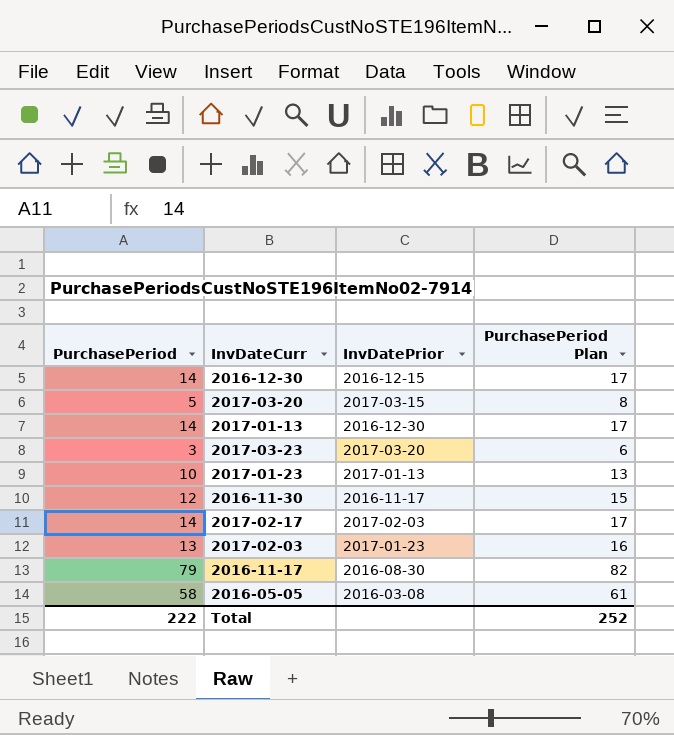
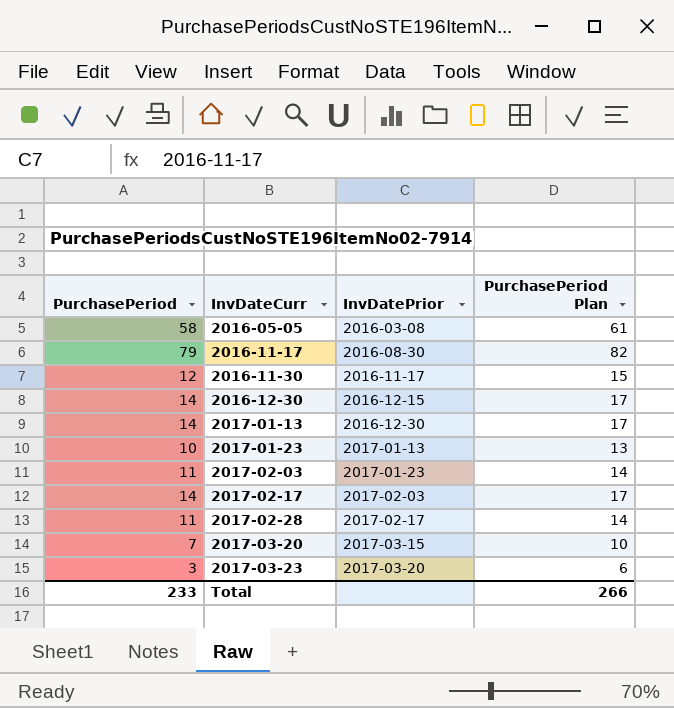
row order: none -> InvDateCurr ascending
2017-02-03 | PurchasePeriod: 13 -> 11
2017-02-03 | PurchasePeriod Plan: 16 -> 14
row 2017-02-28: none -> 11 | 2017-02-17 | 14
2017-03-20 | PurchasePeriod: 5 -> 7
2017-03-20 | PurchasePeriod Plan: 8 -> 10
Total | PurchasePeriod: 222 -> 233
Total | PurchasePeriod Plan: 252 -> 266

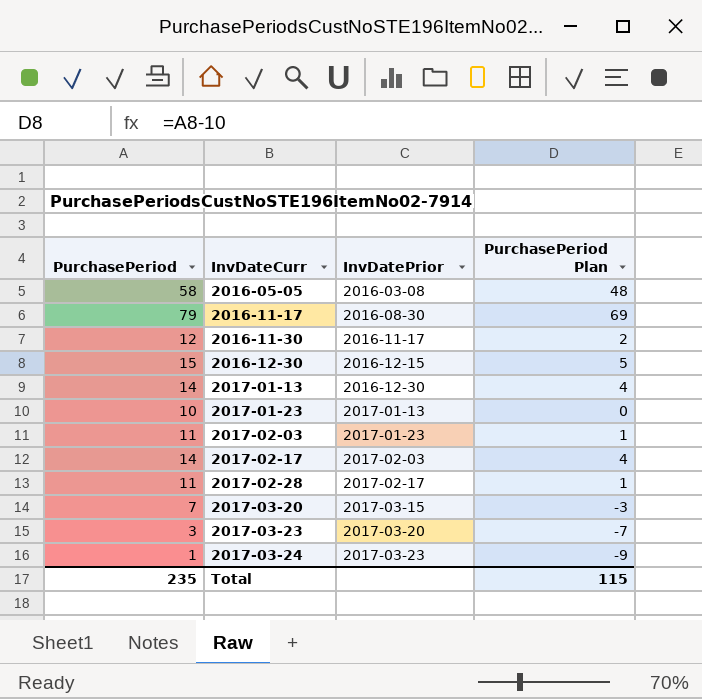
column PurchasePeriod Plan | formula: [PurchasePeriod] + 3 -> [PurchasePeriod] - 10
2016-12-30 | PurchasePeriod: 14 -> 15
row 2017-03-24: none -> 1 | 2017-03-23 | -9
Total | PurchasePeriod: 233 -> 235
Total | PurchasePeriod Plan: 266 -> 115

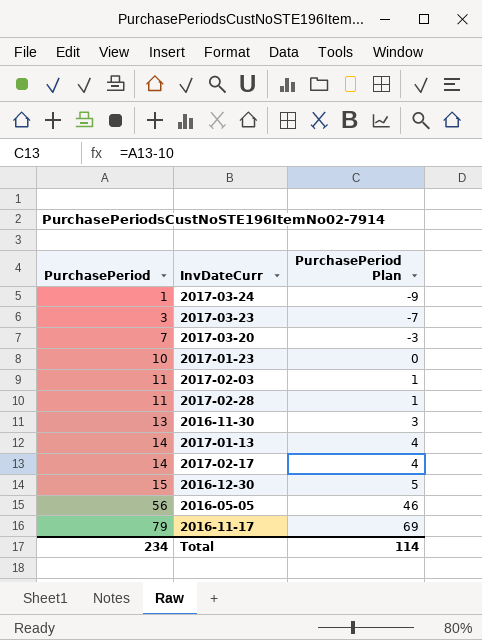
row order: InvDateCurr ascending -> PurchasePeriod ascending
column InvDatePrior | position: 3 -> none
2016-11-30 | PurchasePeriod: 12 -> 13
2016-11-30 | PurchasePeriod Plan: 2 -> 3
2016-05-05 | PurchasePeriod: 58 -> 56
2016-05-05 | PurchasePeriod Plan: 48 -> 46
Total | PurchasePeriod: 235 -> 234
Total | PurchasePeriod Plan: 115 -> 114

